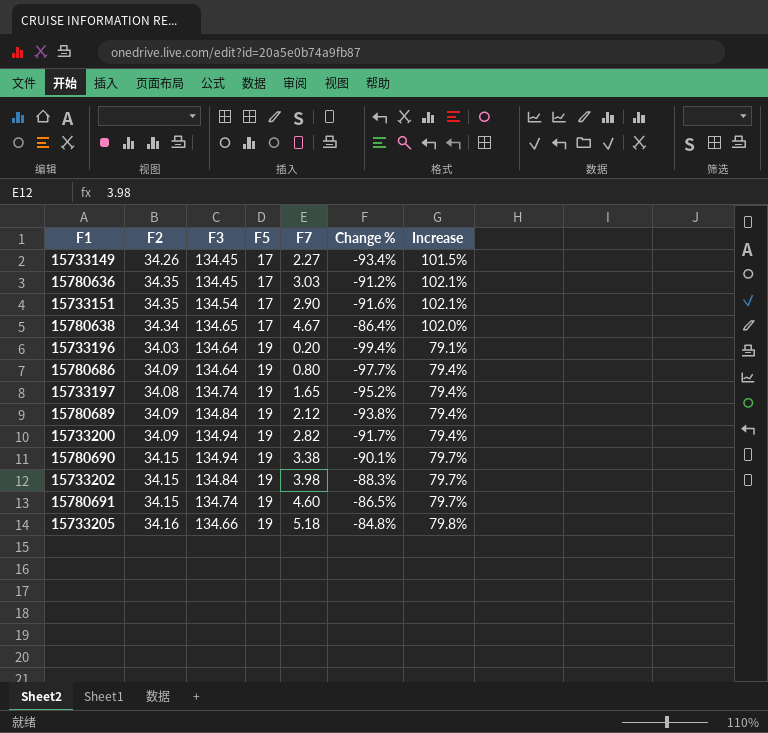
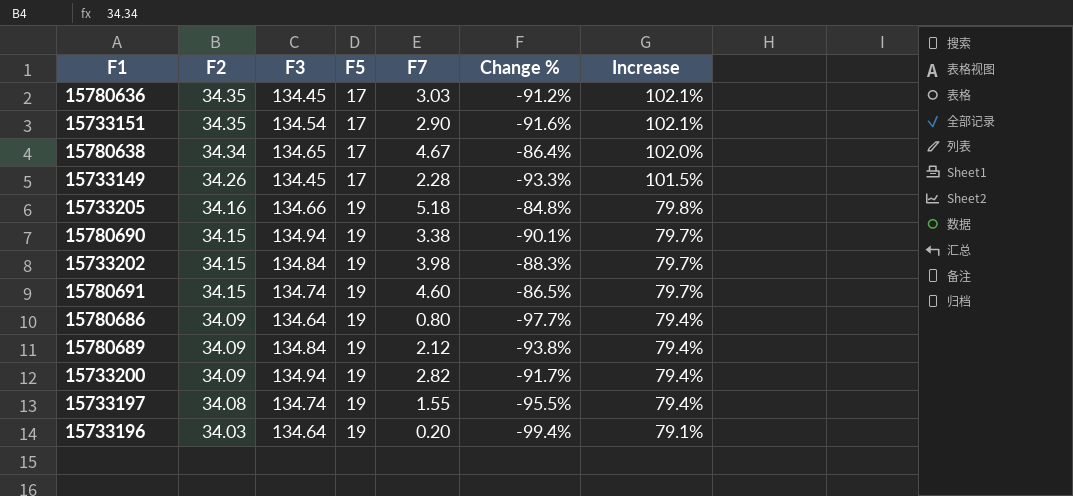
row order: F5 ascending -> F2 descending
15733149 | F7: 2.27 -> 2.28
15733149 | Change %: -93.4% -> -93.3%
15733197 | F7: 1.65 -> 1.55
15733197 | Change %: -95.2% -> -95.5%

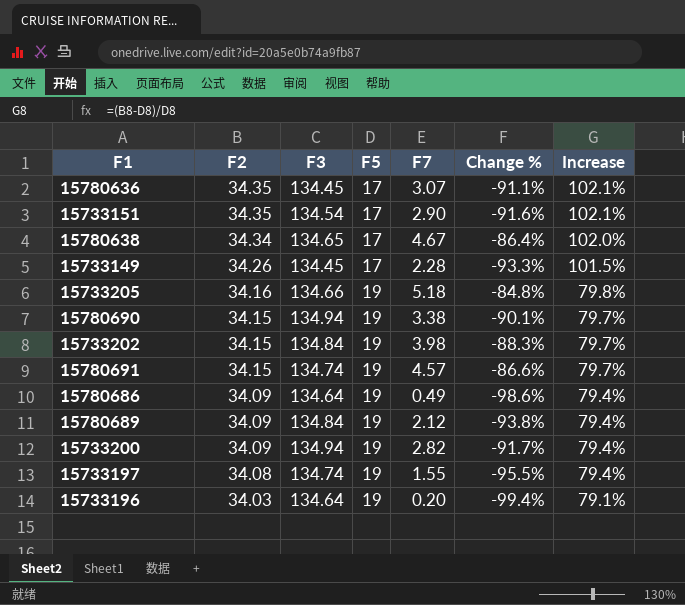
15780636 | F7: 3.03 -> 3.07
15780636 | Change %: -91.2% -> -91.1%
15780691 | F7: 4.60 -> 4.57
15780691 | Change %: -86.5% -> -86.6%
15780686 | F7: 0.80 -> 0.49
15780686 | Change %: -97.7% -> -98.6%

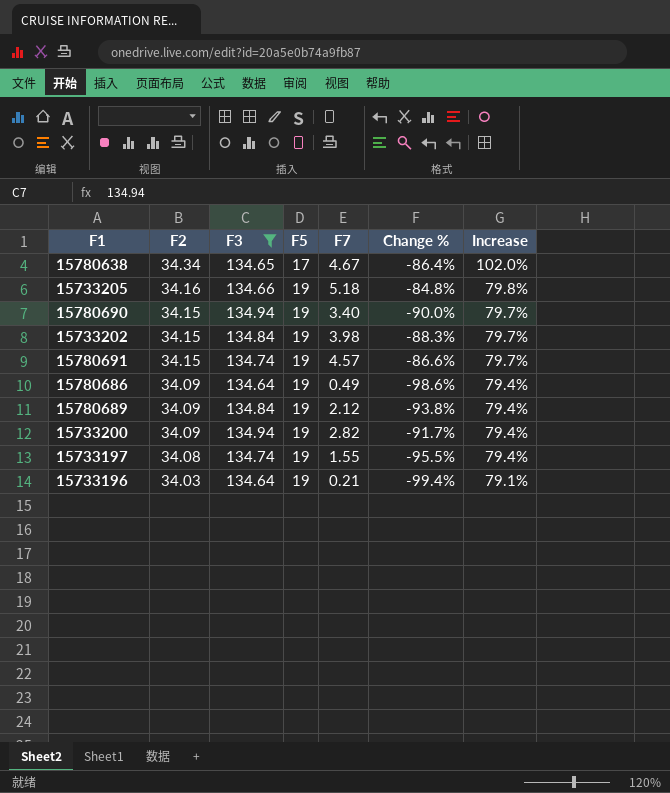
filter: none -> F3 >= 134.64
15780690 | F7: 3.38 -> 3.40
15780690 | Change %: -90.1% -> -90.0%
15733196 | F7: 0.20 -> 0.21

